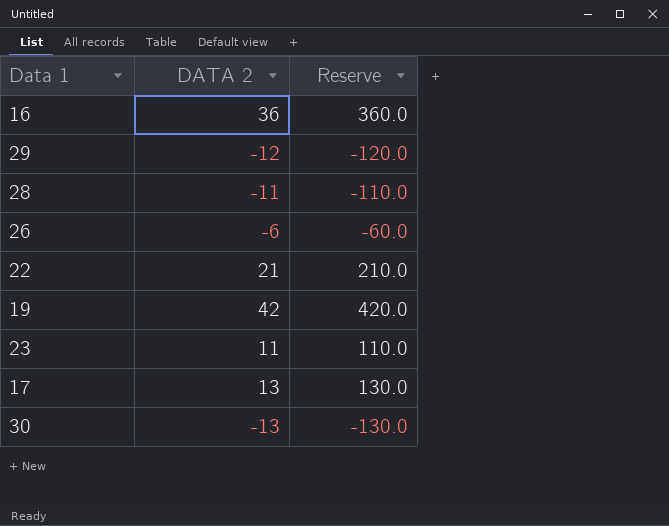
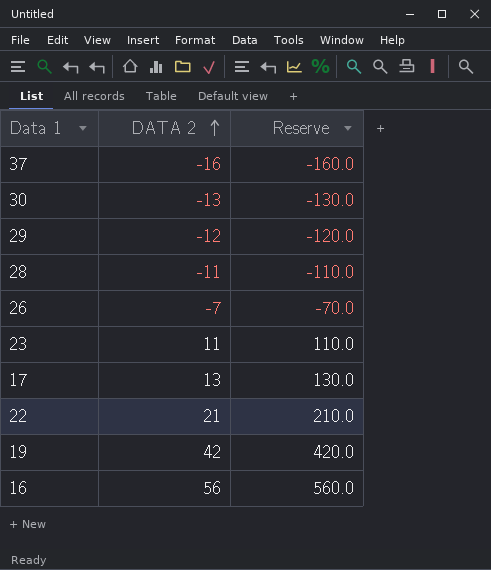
row order: none -> DATA 2 ascending
row 37: none -> -16 | -160.0
26 | DATA 2: -6 -> -7
26 | Reserve: -60.0 -> -70.0
16 | DATA 2: 36 -> 56
16 | Reserve: 360.0 -> 560.0

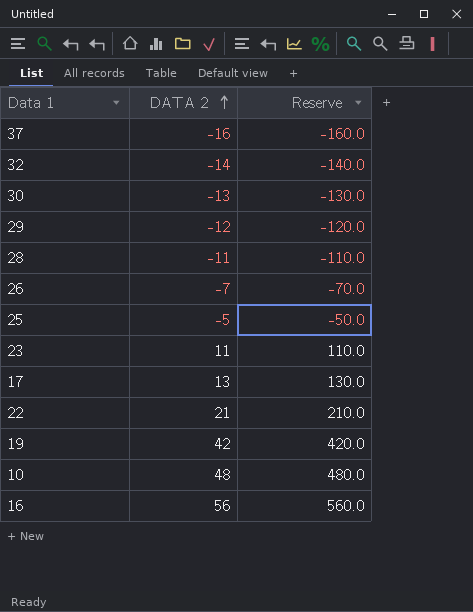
row 32: none -> -14 | -140.0
row 25: none -> -5 | -50.0
row 10: none -> 48 | 480.0

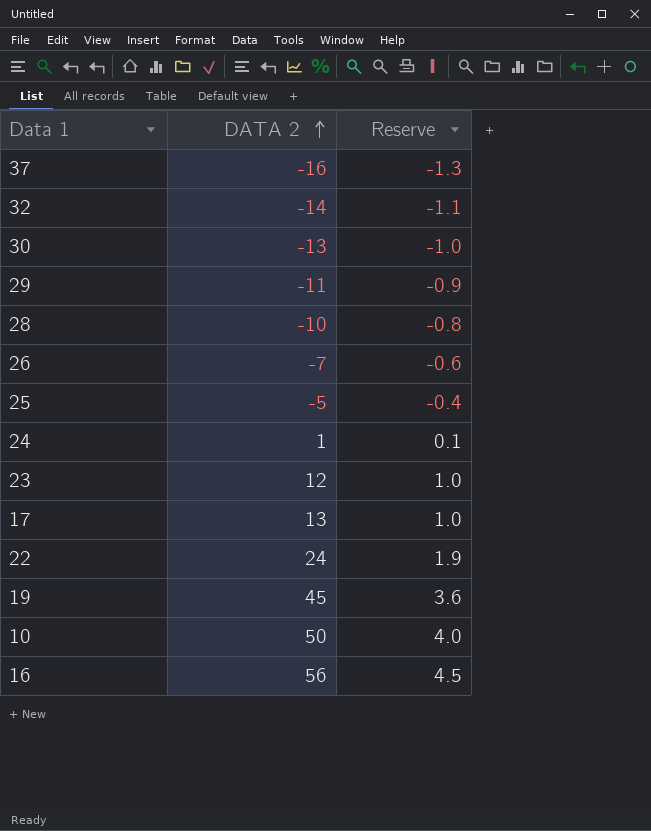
column Reserve | formula: [DATA 2] * 10 -> [DATA 2] * 0.08
29 | DATA 2: -12 -> -11
28 | DATA 2: -11 -> -10
row 24: none -> 1 | 0.1
23 | DATA 2: 11 -> 12
22 | DATA 2: 21 -> 24
19 | DATA 2: 42 -> 45
10 | DATA 2: 48 -> 50

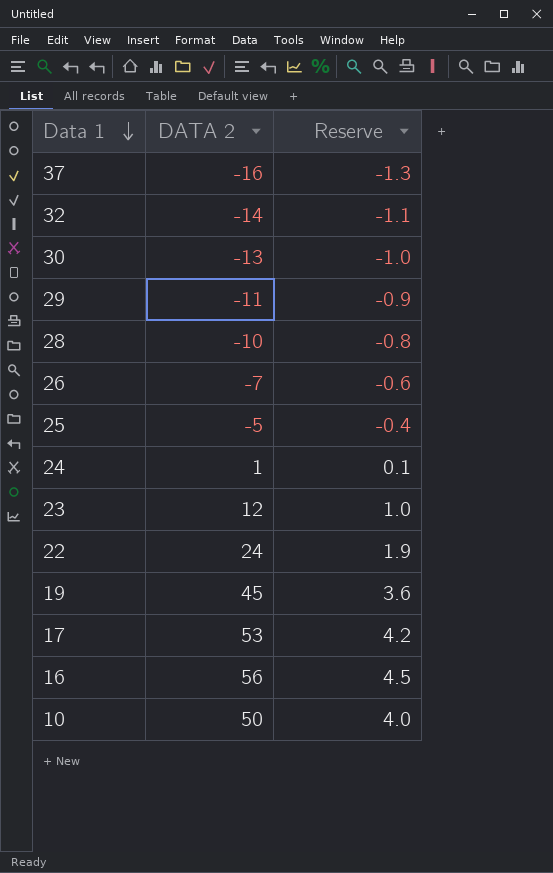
row order: DATA 2 ascending -> Data 1 descending
17 | DATA 2: 13 -> 53
17 | Reserve: 1.0 -> 4.2

